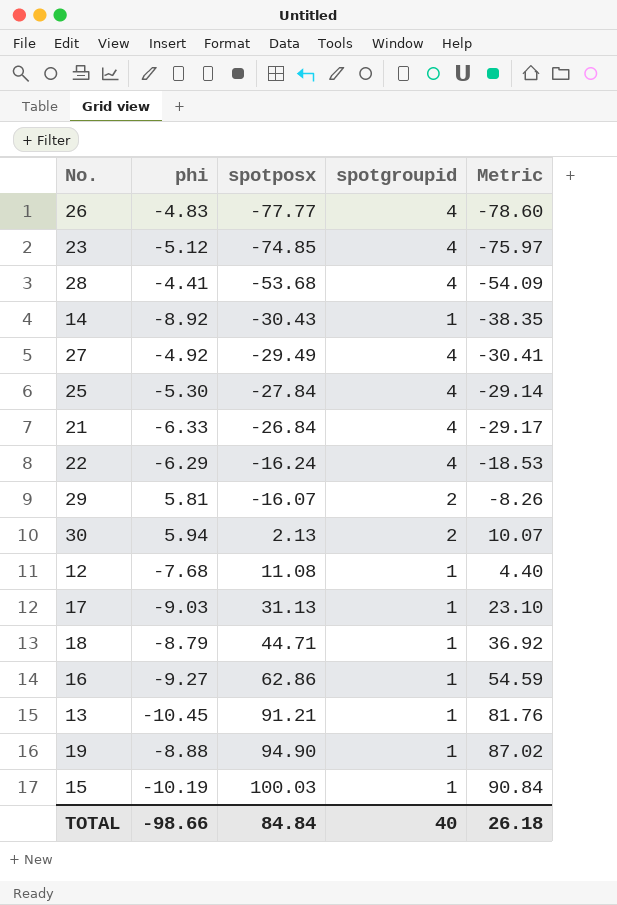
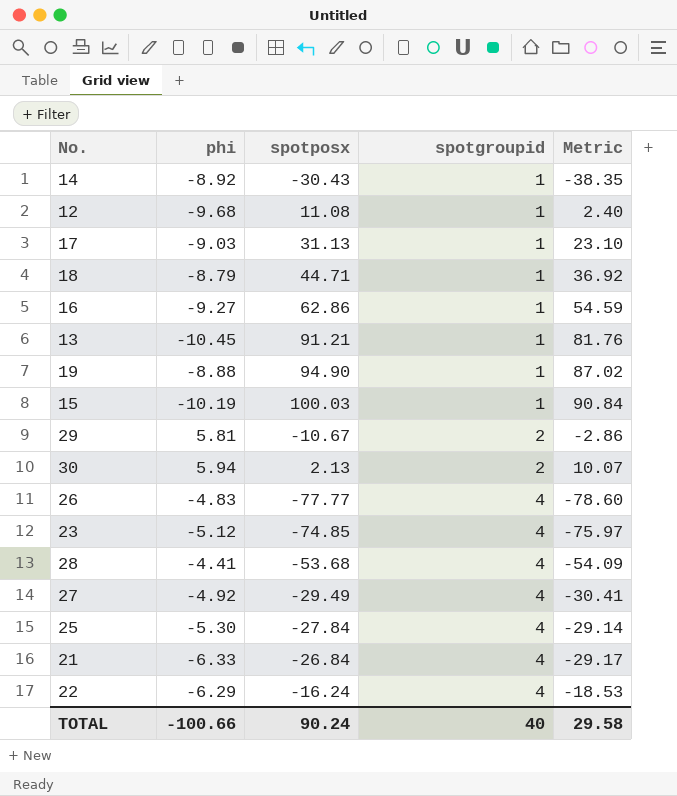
row order: spotposx ascending -> spotgroupid ascending
12 | phi: -7.68 -> -9.68
12 | Metric: 4.40 -> 2.40
29 | spotposx: -16.07 -> -10.67
29 | Metric: -8.26 -> -2.86
TOTAL | phi: -98.66 -> -100.66
TOTAL | spotposx: 84.84 -> 90.24
TOTAL | Metric: 26.18 -> 29.58

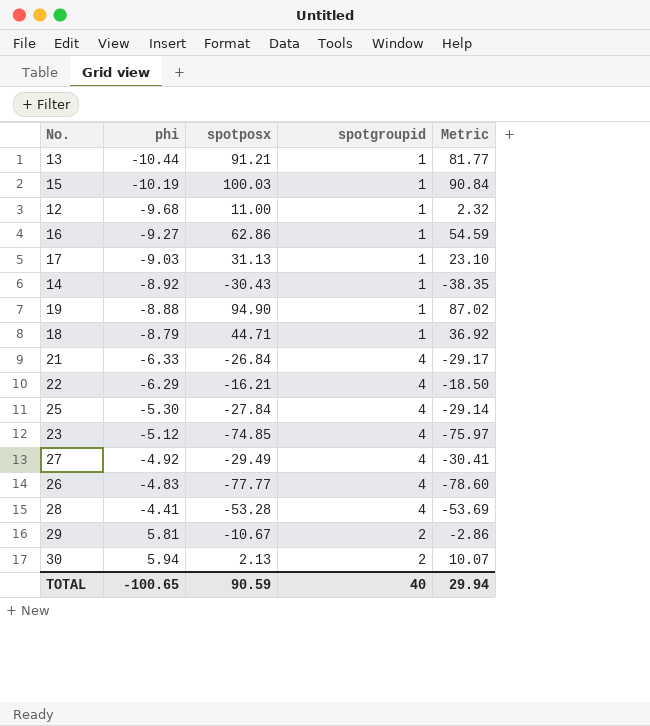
row order: spotgroupid ascending -> phi ascending
13 | phi: -10.45 -> -10.44
13 | Metric: 81.76 -> 81.77
12 | spotposx: 11.08 -> 11.00
12 | Metric: 2.40 -> 2.32
22 | spotposx: -16.24 -> -16.21
22 | Metric: -18.53 -> -18.50
28 | spotposx: -53.68 -> -53.28
28 | Metric: -54.09 -> -53.69
TOTAL | phi: -100.66 -> -100.65
TOTAL | spotposx: 90.24 -> 90.59
TOTAL | Metric: 29.58 -> 29.94

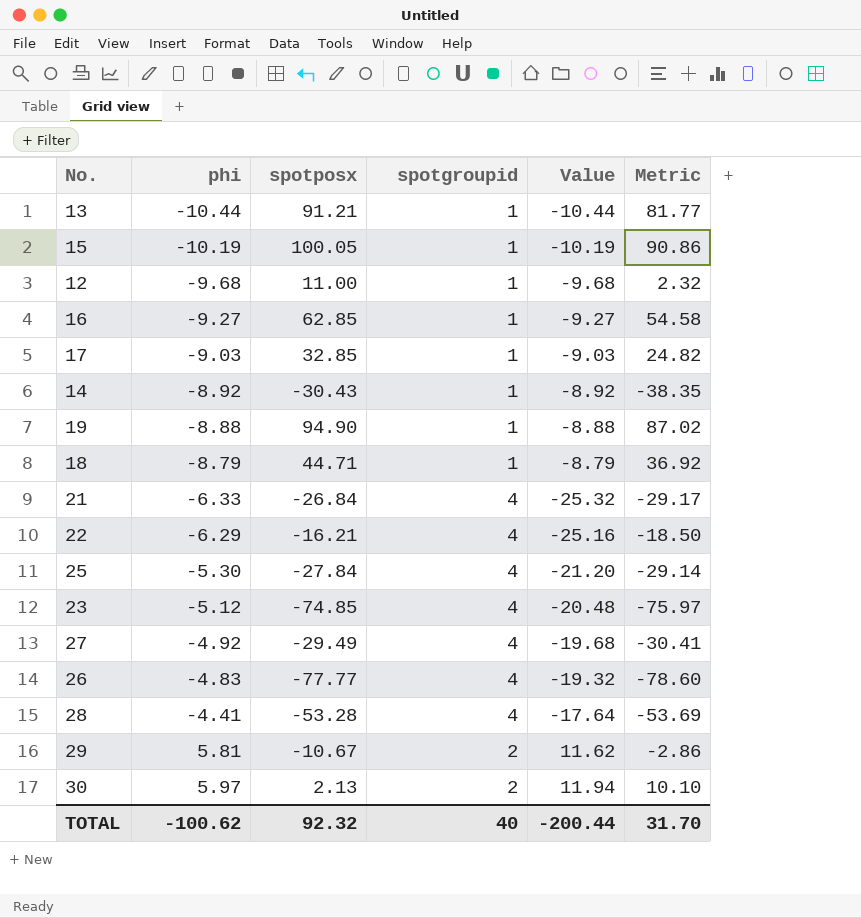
column Value | formula: none -> [phi] * [spotgroupid]
15 | spotposx: 100.03 -> 100.05
15 | Metric: 90.84 -> 90.86
16 | spotposx: 62.86 -> 62.85
16 | Metric: 54.59 -> 54.58
17 | spotposx: 31.13 -> 32.85
17 | Metric: 23.10 -> 24.82
30 | phi: 5.94 -> 5.97
30 | Metric: 10.07 -> 10.10
TOTAL | phi: -100.65 -> -100.62
TOTAL | spotposx: 90.59 -> 92.32
TOTAL | Metric: 29.94 -> 31.70

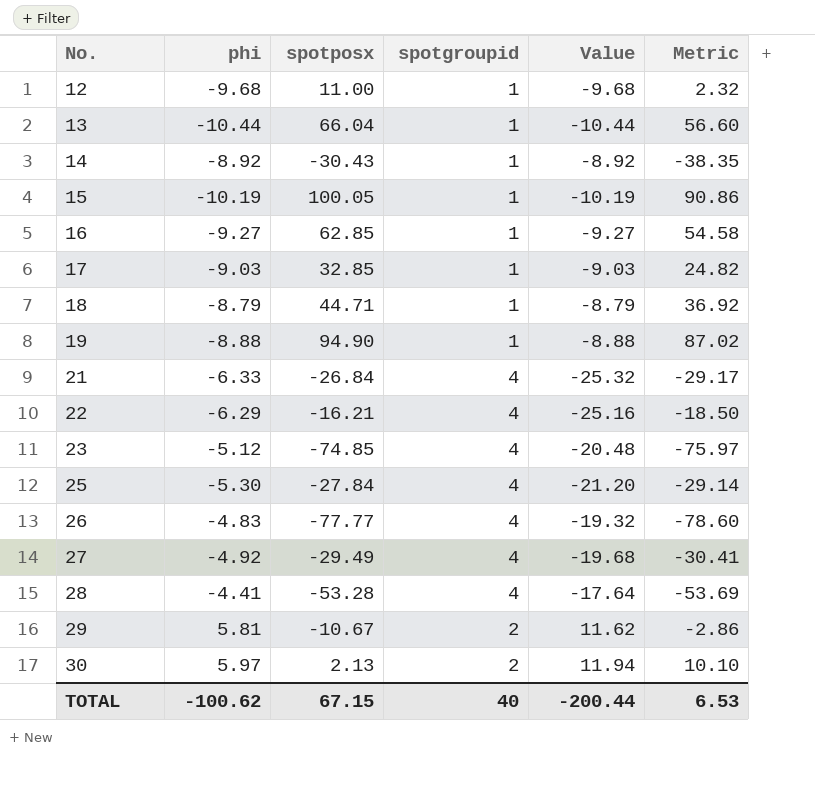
row order: phi ascending -> No. ascending
13 | spotposx: 91.21 -> 66.04
13 | Metric: 81.77 -> 56.60
TOTAL | spotposx: 92.32 -> 67.15
TOTAL | Metric: 31.70 -> 6.53

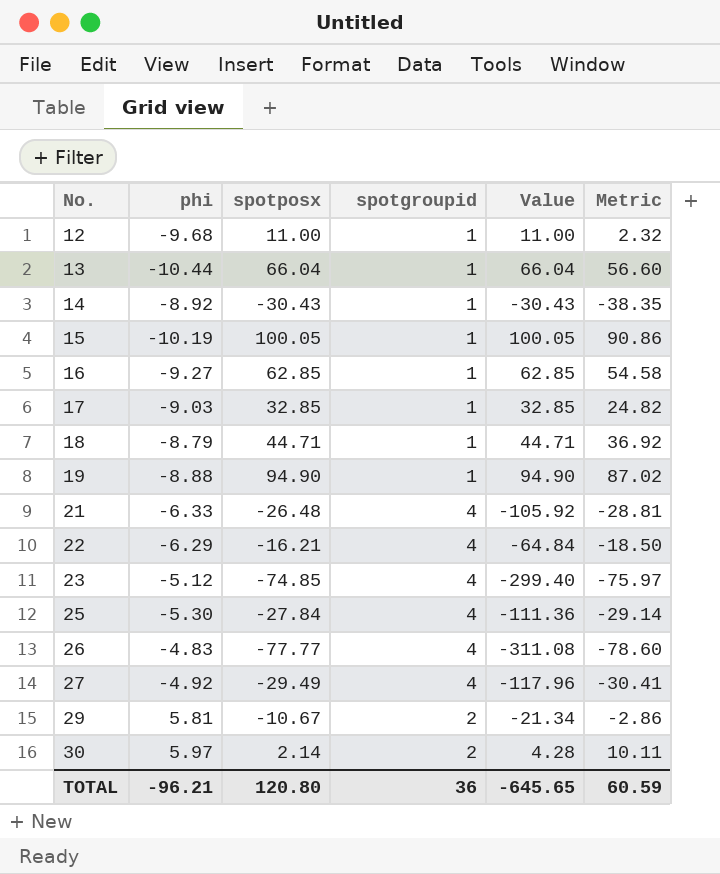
column Value | formula: [phi] * [spotgroupid] -> [spotposx] * [spotgroupid]
row 28: -4.41 | -53.28 | 4 | -17.64 | -53.69 -> none
21 | spotposx: -26.84 -> -26.48
21 | Metric: -29.17 -> -28.81
30 | spotposx: 2.13 -> 2.14
30 | Metric: 10.10 -> 10.11
TOTAL | phi: -100.62 -> -96.21
TOTAL | spotposx: 67.15 -> 120.80
TOTAL | spotgroupid: 40 -> 36
TOTAL | Value: -200.44 -> -645.65
TOTAL | Metric: 6.53 -> 60.59

